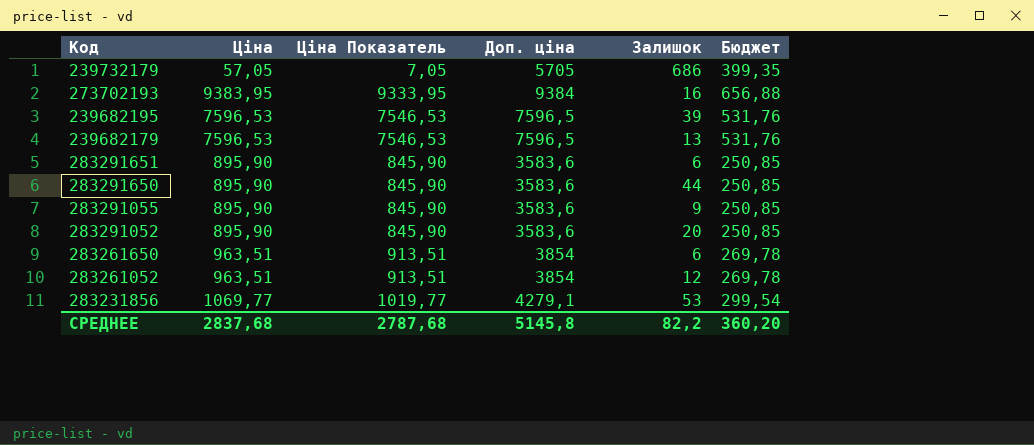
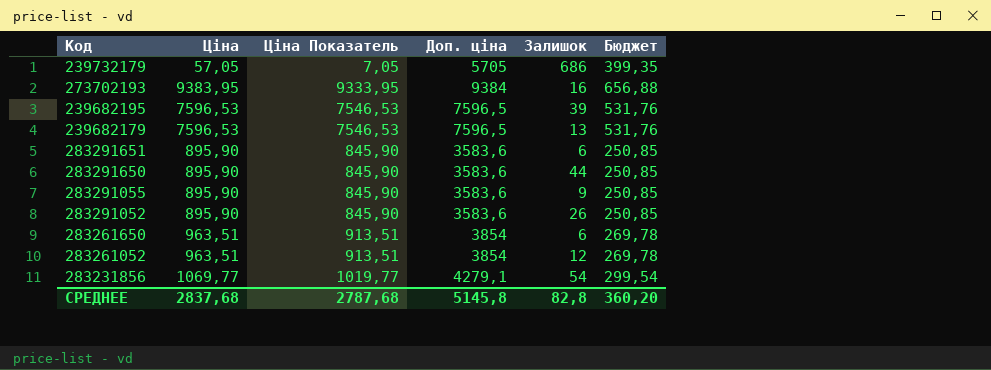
283291052 | Залишок: 20 -> 26
283231856 | Залишок: 53 -> 54
СРЕДНЕЕ | Залишок: 82,2 -> 82,8

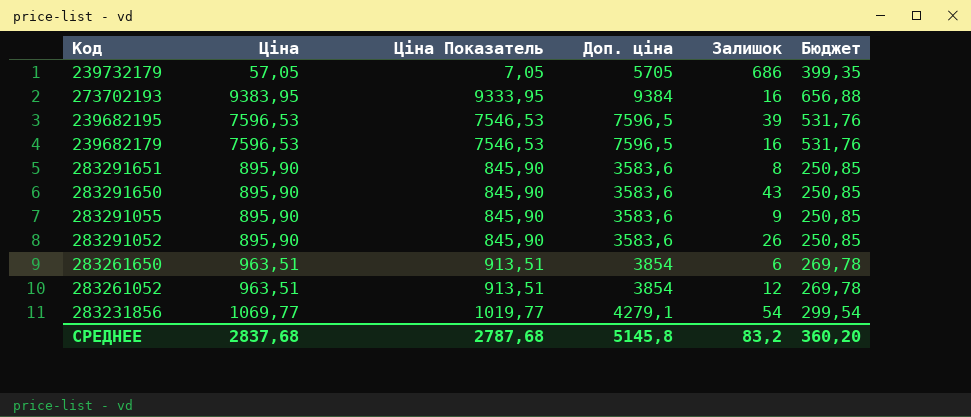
239682179 | Залишок: 13 -> 16
283291651 | Залишок: 6 -> 8
283291650 | Залишок: 44 -> 43
СРЕДНЕЕ | Залишок: 82,8 -> 83,2

